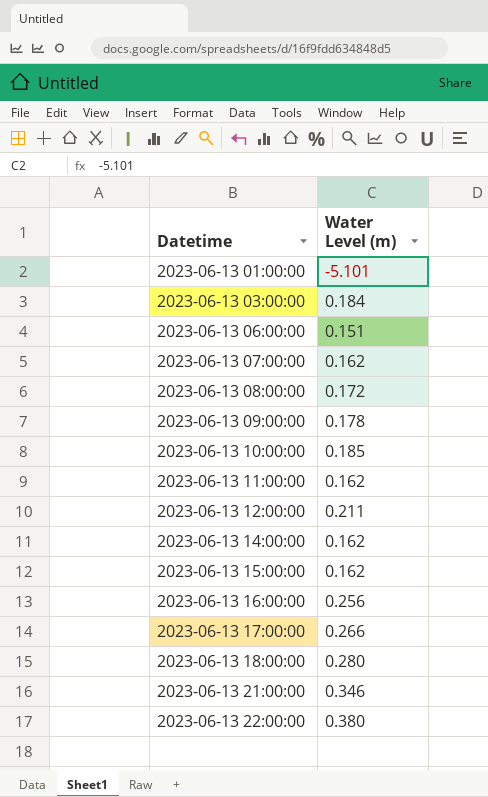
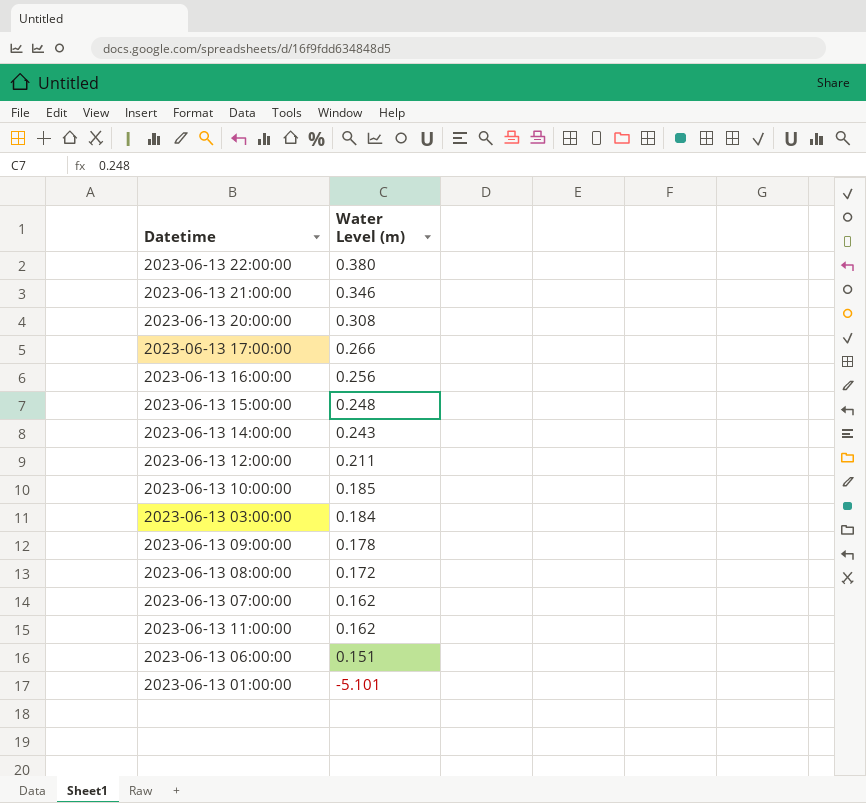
row order: Datetime ascending -> Water Level (m) descending
row 2023-06-13 18:00:00: 0.280 -> none
row 2023-06-13 20:00:00: none -> 0.308
2023-06-13 15:00:00 | Water Level (m): 0.162 -> 0.248
2023-06-13 14:00:00 | Water Level (m): 0.162 -> 0.243

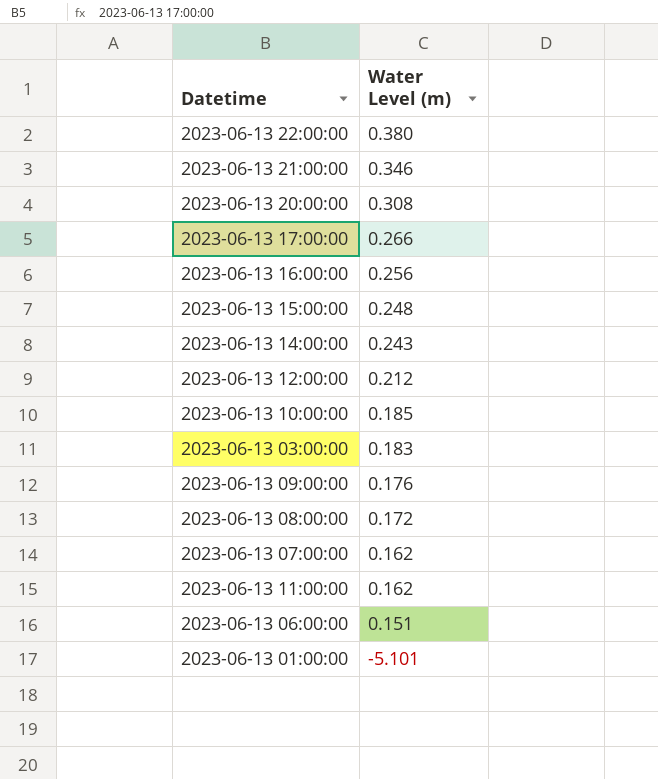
2023-06-13 12:00:00 | Water Level (m): 0.211 -> 0.212
2023-06-13 03:00:00 | Water Level (m): 0.184 -> 0.183
2023-06-13 09:00:00 | Water Level (m): 0.178 -> 0.176

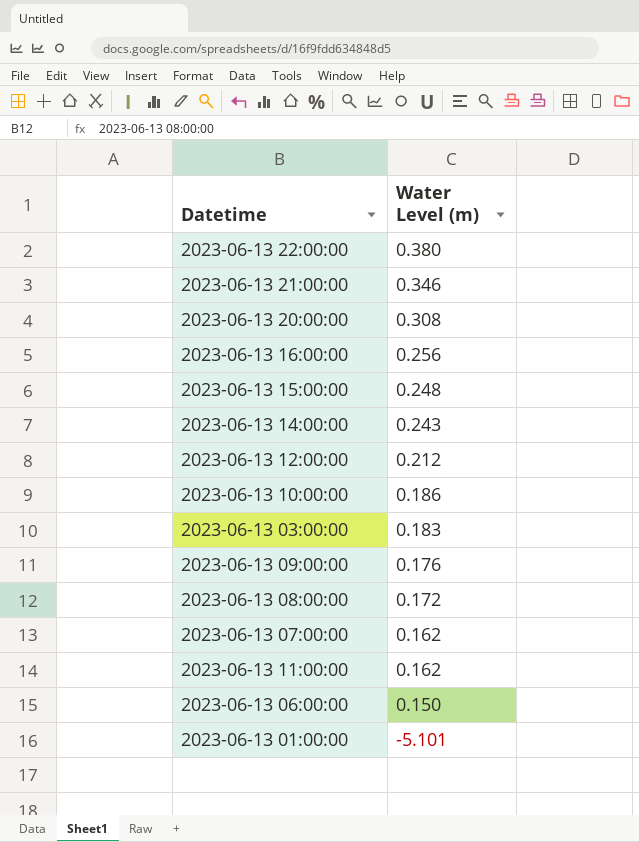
row 2023-06-13 17:00:00: 0.266 -> none
2023-06-13 10:00:00 | Water Level (m): 0.185 -> 0.186
2023-06-13 06:00:00 | Water Level (m): 0.151 -> 0.150

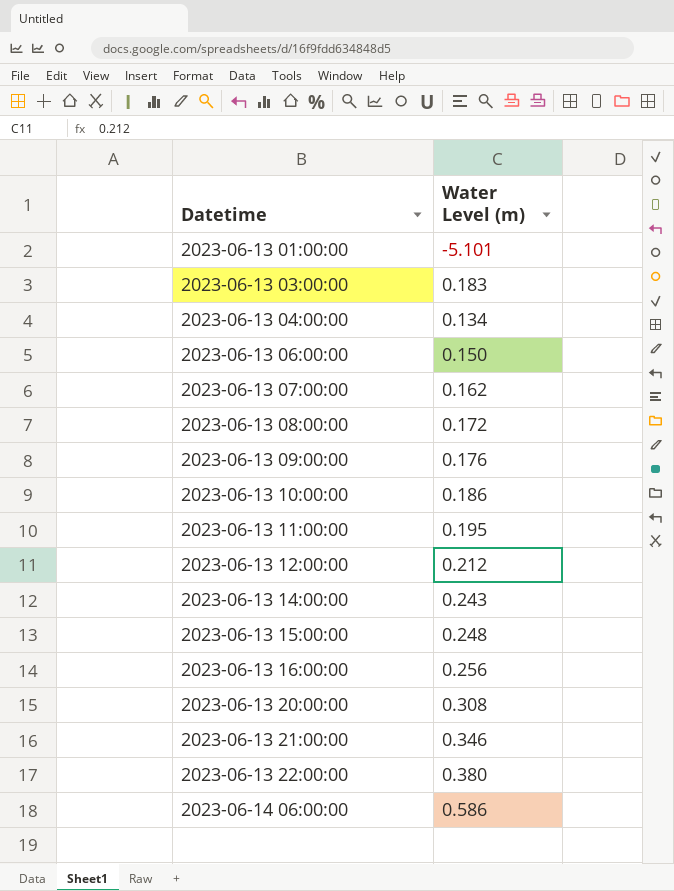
row order: Water Level (m) descending -> Datetime ascending
row 2023-06-13 04:00:00: none -> 0.134
2023-06-13 11:00:00 | Water Level (m): 0.162 -> 0.195
row 2023-06-14 06:00:00: none -> 0.586

